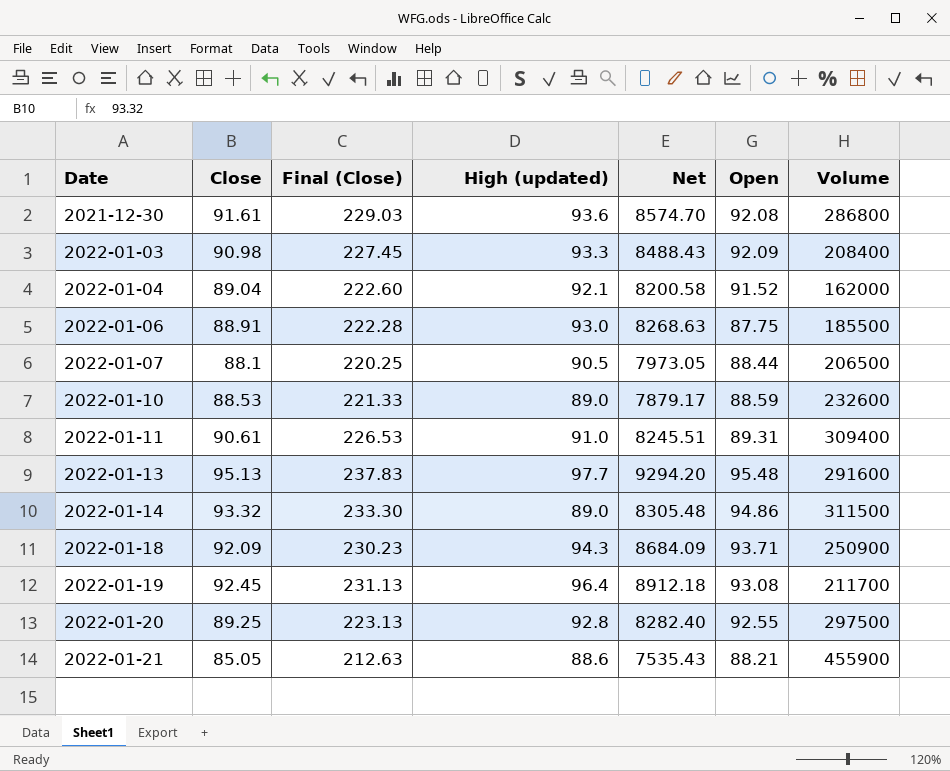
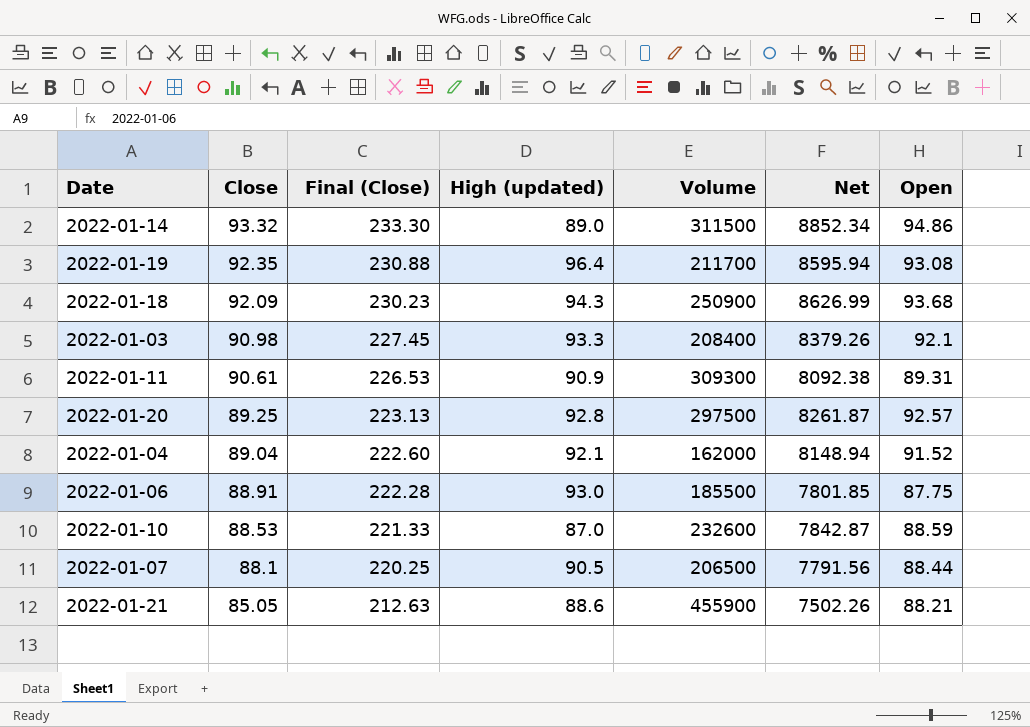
row order: Date ascending -> Close descending
column Volume | position: 7 -> 5
column Net | formula: [Close] * [High (updated)] -> [Close] * [Open]
row 2021-12-30: 91.61 | 229.03 | 93.6 | 8574.70 | 92.08 | 286800 -> none
row 2022-01-13: 95.13 | 237.83 | 97.7 | 9294.20 | 95.48 | 291600 -> none
2022-01-19 | Close: 92.45 -> 92.35
2022-01-19 | Final (Close): 231.13 -> 230.88
2022-01-18 | Open: 93.71 -> 93.68
2022-01-03 | Open: 92.09 -> 92.1
2022-01-11 | High (updated): 91.0 -> 90.9
2022-01-11 | Volume: 309400 -> 309300
2022-01-20 | Open: 92.55 -> 92.57
2022-01-10 | High (updated): 89.0 -> 87.0

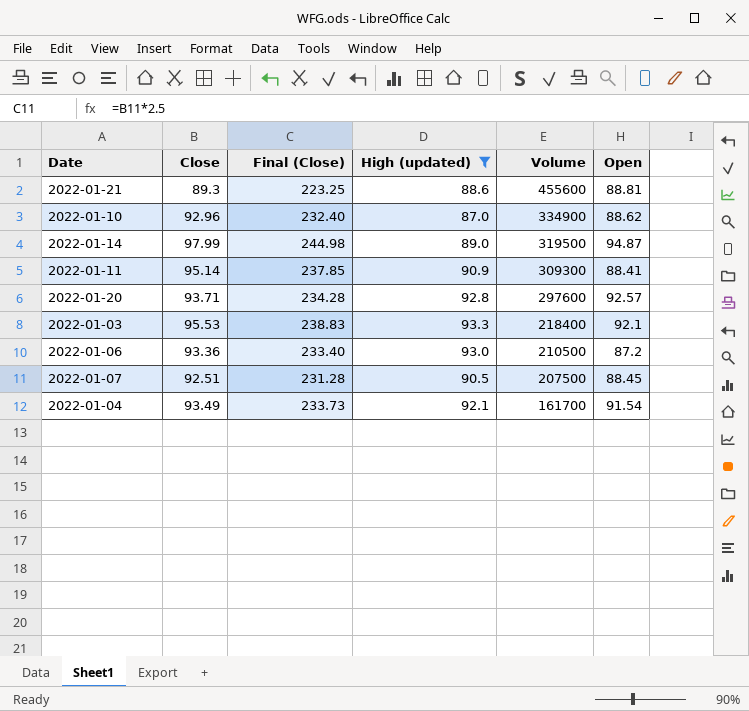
filter: none -> High (updated) <= 93.3
row order: Close descending -> Volume descending
column Net | formula: [Close] * [Open] -> none
2022-01-21 | Close: 85.05 -> 89.3
2022-01-21 | Final (Close): 212.63 -> 223.25
2022-01-21 | Volume: 455900 -> 455600
2022-01-21 | Open: 88.21 -> 88.81
2022-01-10 | Close: 88.53 -> 92.96
2022-01-10 | Final (Close): 221.33 -> 232.40
2022-01-10 | Volume: 232600 -> 334900
2022-01-10 | Open: 88.59 -> 88.62
2022-01-14 | Close: 93.32 -> 97.99
2022-01-14 | Final (Close): 233.30 -> 244.98
2022-01-14 | Volume: 311500 -> 319500
2022-01-14 | Open: 94.86 -> 94.87
2022-01-11 | Close: 90.61 -> 95.14
2022-01-11 | Final (Close): 226.53 -> 237.85
2022-01-11 | Open: 89.31 -> 88.41
2022-01-20 | Close: 89.25 -> 93.71
2022-01-20 | Final (Close): 223.13 -> 234.28
2022-01-20 | Volume: 297500 -> 297600
2022-01-03 | Close: 90.98 -> 95.53
2022-01-03 | Final (Close): 227.45 -> 238.83
2022-01-03 | Volume: 208400 -> 218400
2022-01-06 | Close: 88.91 -> 93.36
2022-01-06 | Final (Close): 222.28 -> 233.40
2022-01-06 | Volume: 185500 -> 210500
2022-01-06 | Open: 87.75 -> 87.2
2022-01-07 | Close: 88.1 -> 92.51
2022-01-07 | Final (Close): 220.25 -> 231.28
2022-01-07 | Volume: 206500 -> 207500
2022-01-07 | Open: 88.44 -> 88.45
2022-01-04 | Close: 89.04 -> 93.49
2022-01-04 | Final (Close): 222.60 -> 233.73
2022-01-04 | Volume: 162000 -> 161700
2022-01-04 | Open: 91.52 -> 91.54

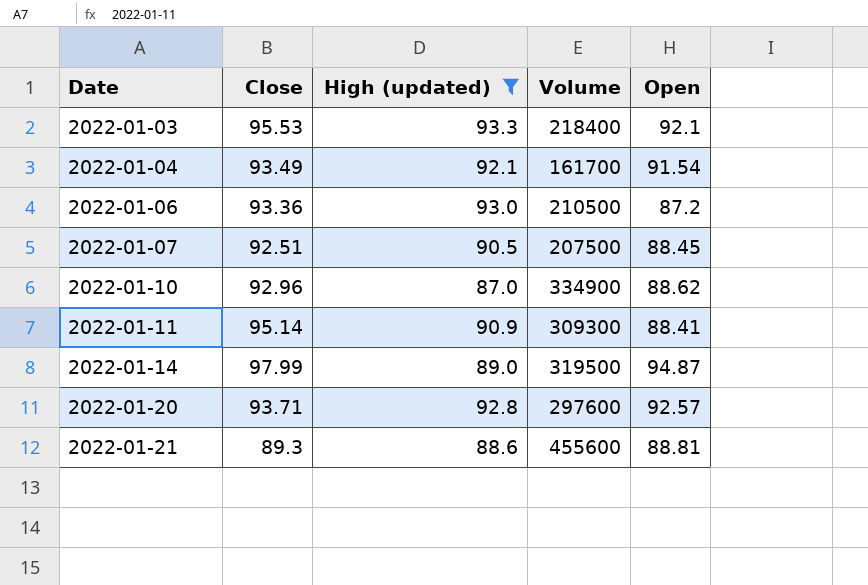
row order: Volume descending -> Date ascending
column Final (Close) | formula: [Close] * 2.5 -> none

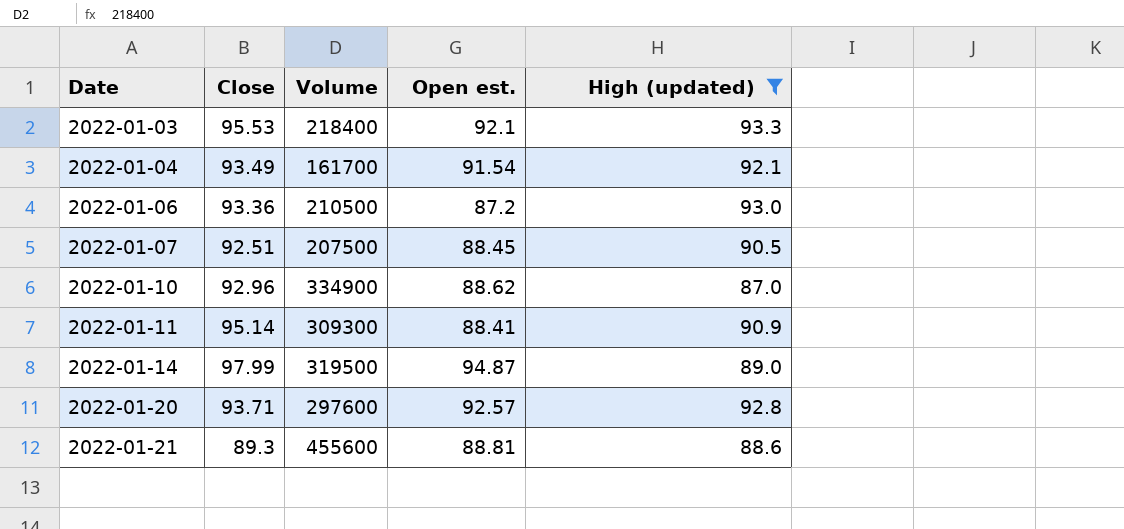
column name: Open -> Open est.
column High (updated) | position: 3 -> 5

